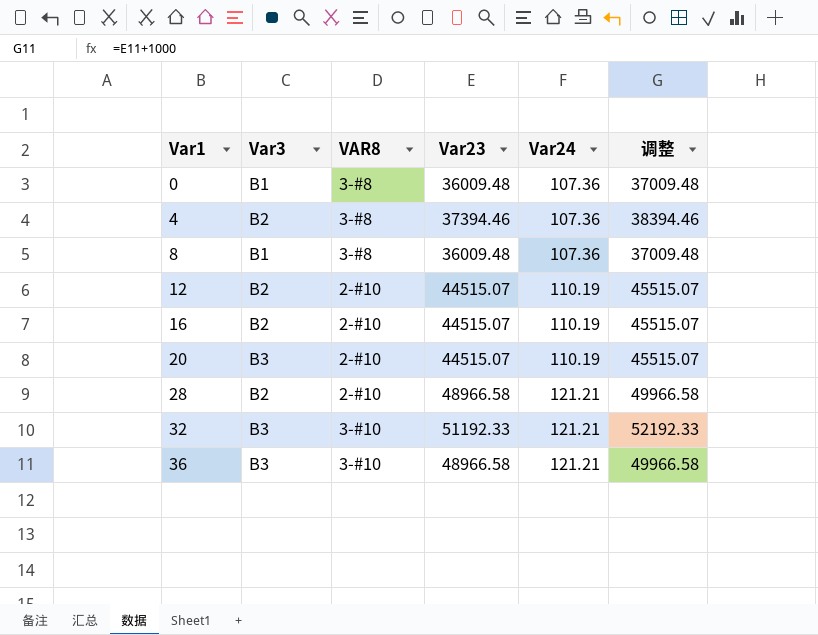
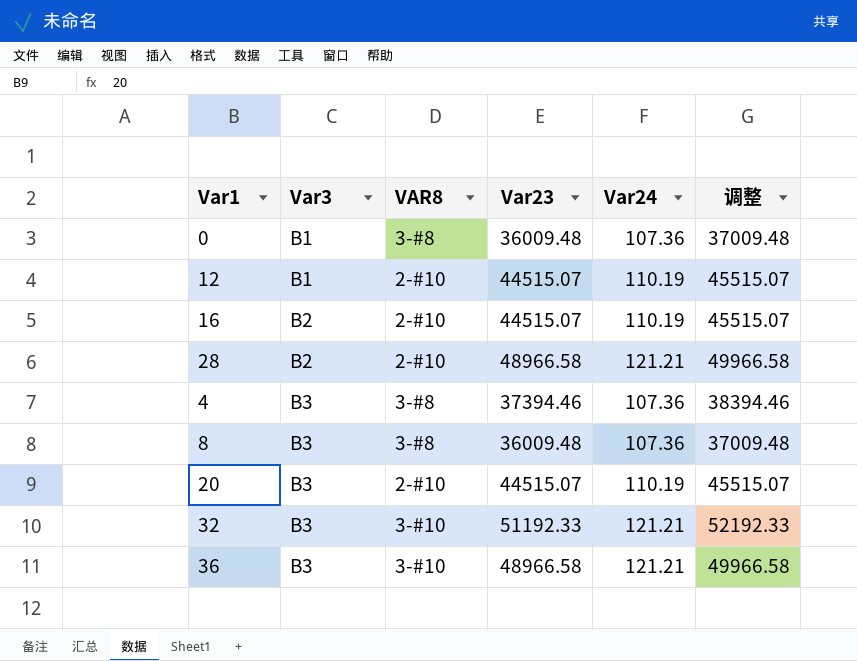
row order: Var1 ascending -> Var3 ascending
12 | Var3: B2 -> B1
4 | Var3: B2 -> B3
8 | Var3: B1 -> B3

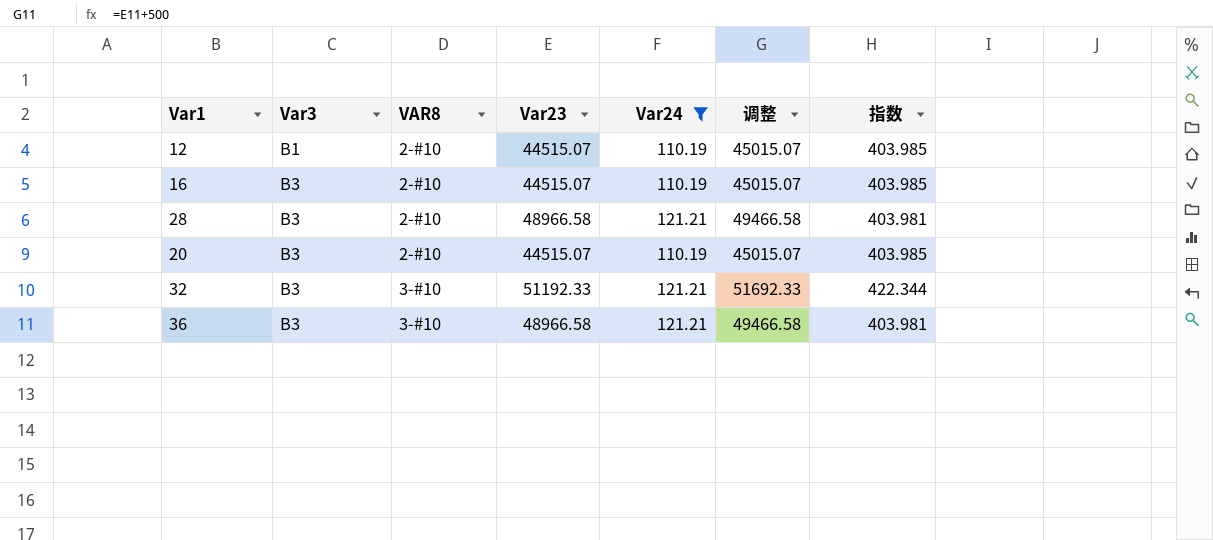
filter: none -> Var24 != 107.36
column 调整 | formula: [Var23] + 1000 -> [Var23] + 500
column 指数 | formula: none -> [Var23] / [Var24]
16 | Var3: B2 -> B3
28 | Var3: B2 -> B3

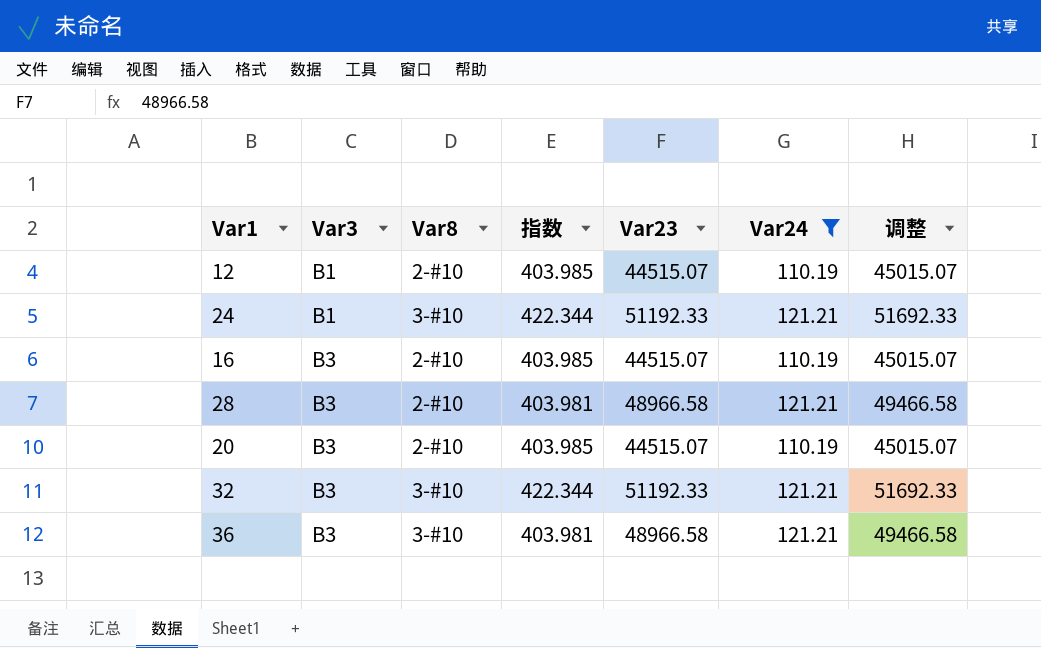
column name: VAR8 -> Var8
column 指数 | position: 7 -> 4
row 24: none -> B1 | 3-#10 | 422.344 | 51192.33 | 121.21 | 51692.33

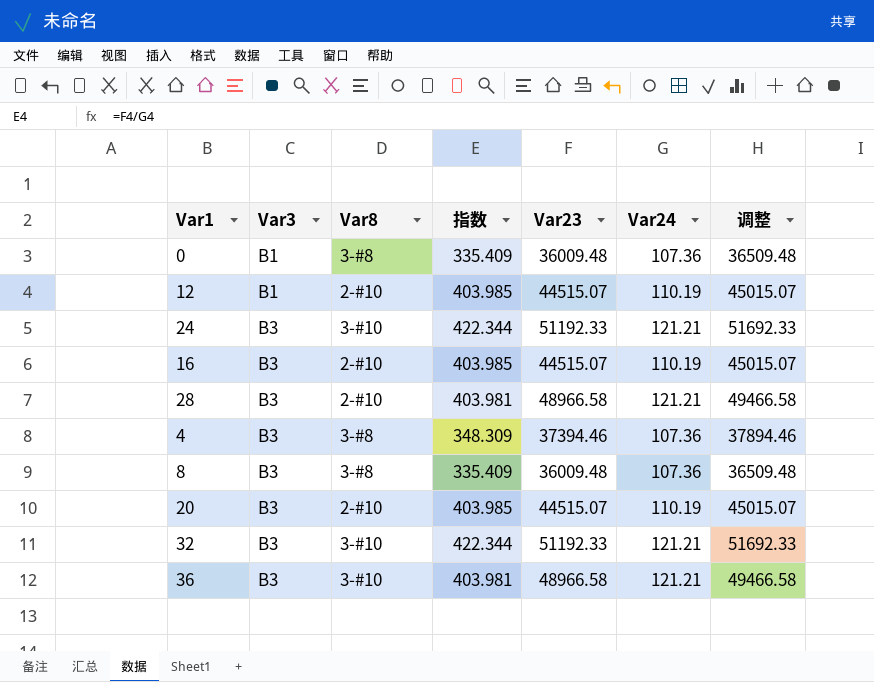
filter: Var24 != 107.36 -> none
24 | Var3: B1 -> B3

